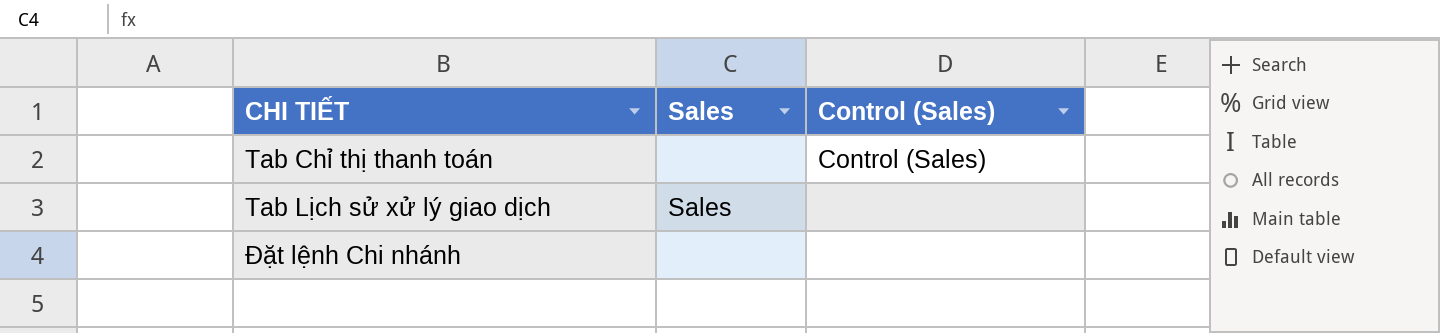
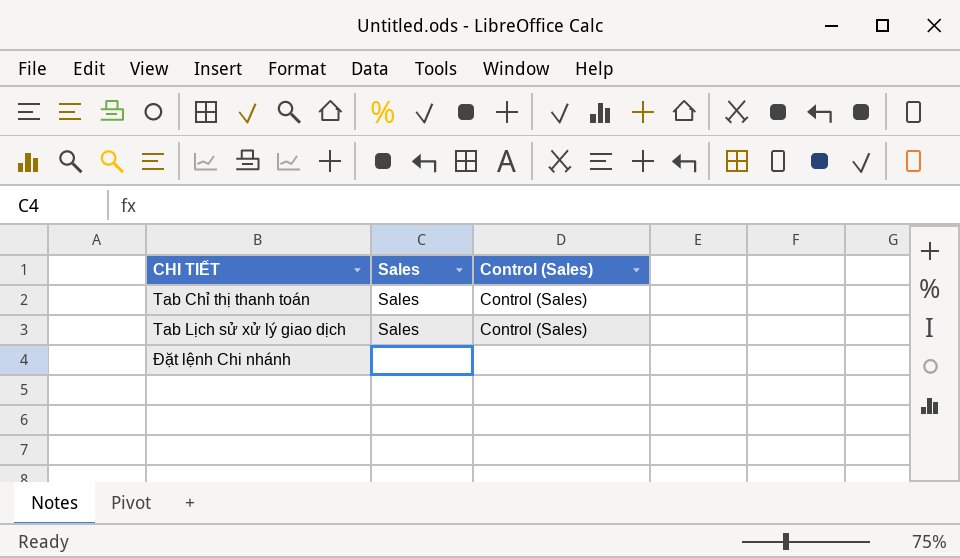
Tab Chỉ thị thanh toán | Sales: none -> Sales
Tab Lịch sử xử lý giao dịch | Control (Sales): none -> Control (Sales)

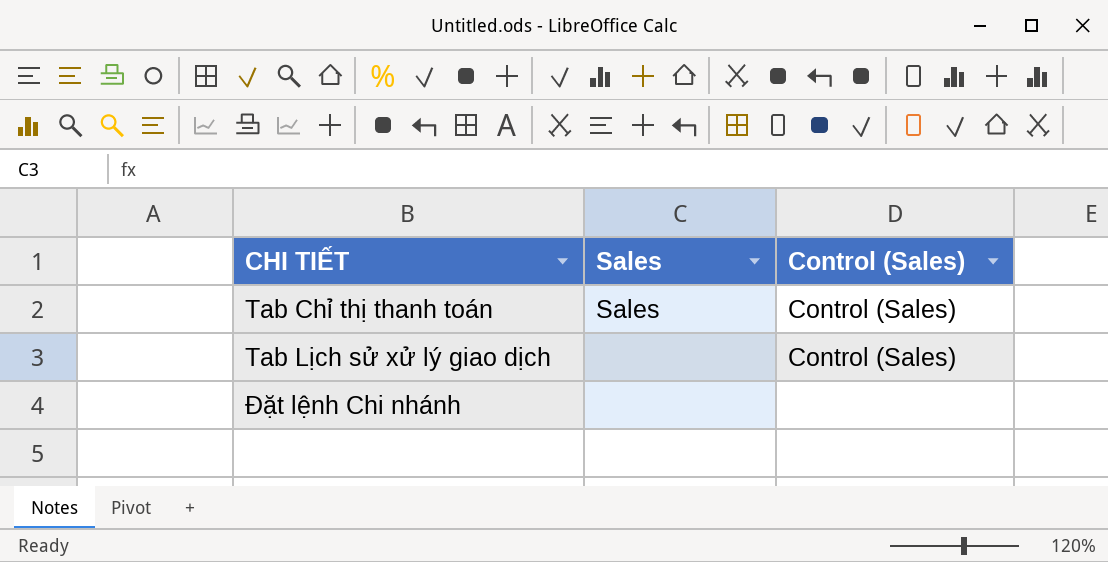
Tab Lịch sử xử lý giao dịch | Sales: Sales -> none

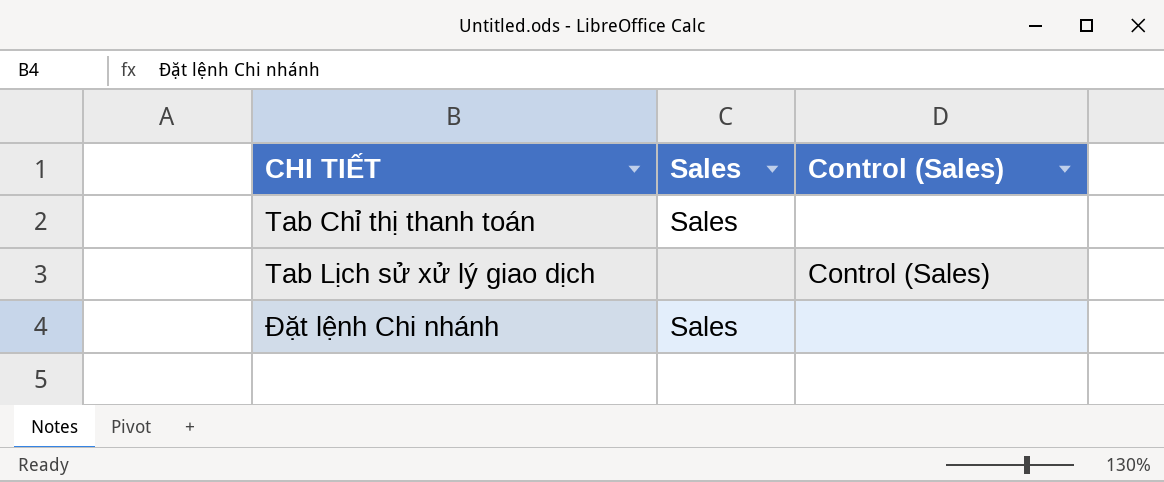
Tab Chỉ thị thanh toán | Control (Sales): Control (Sales) -> none
Đặt lệnh Chi nhánh | Sales: none -> Sales

